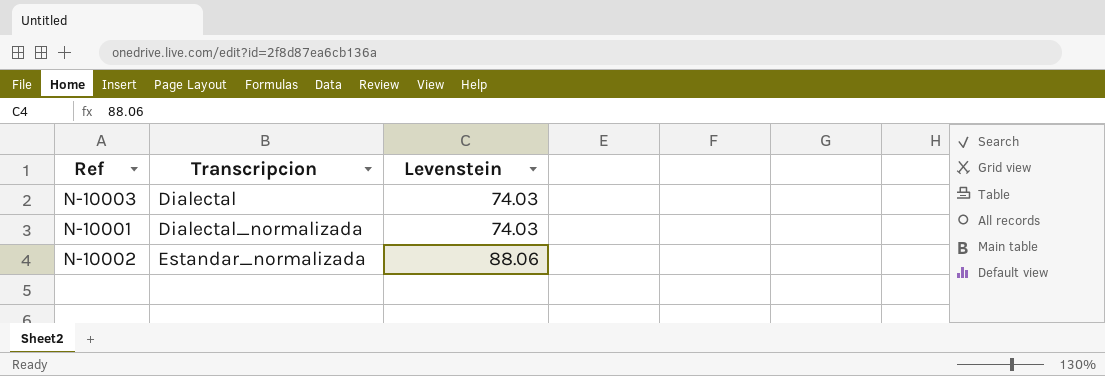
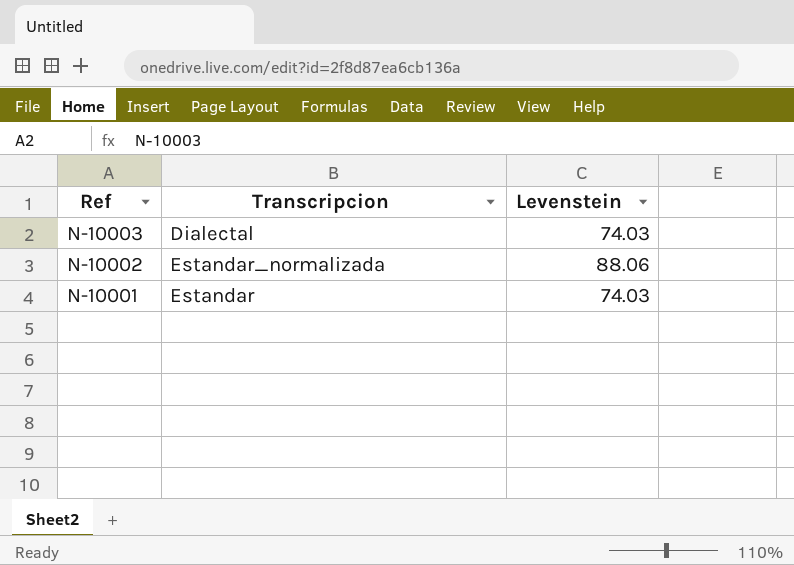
row order: Transcripcion ascending -> Ref descending
N-10001 | Transcripcion: Dialectal_normalizada -> Estandar

